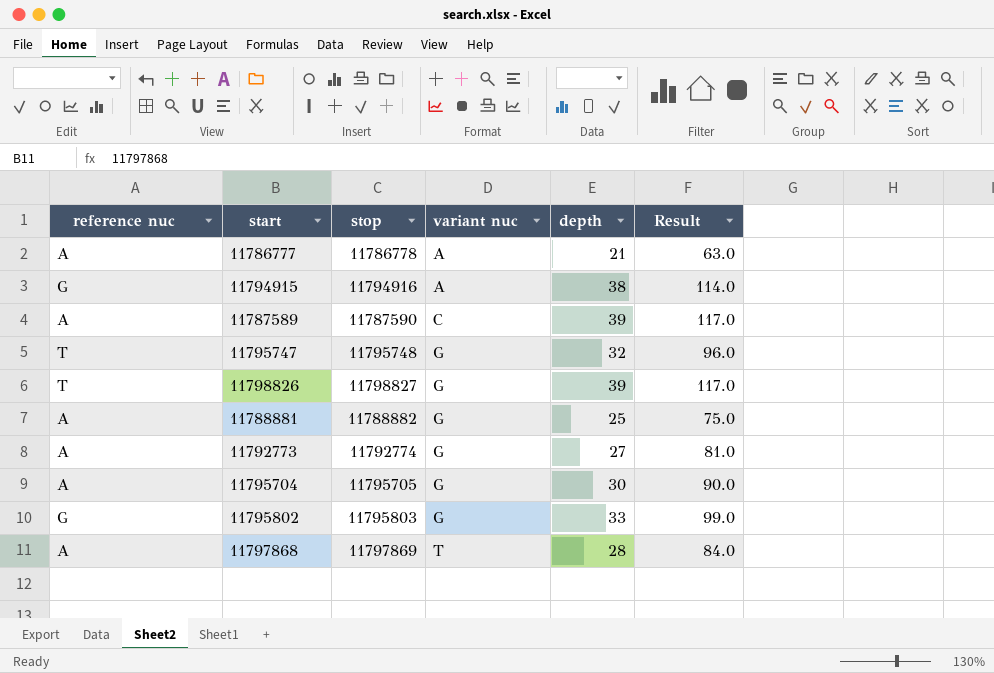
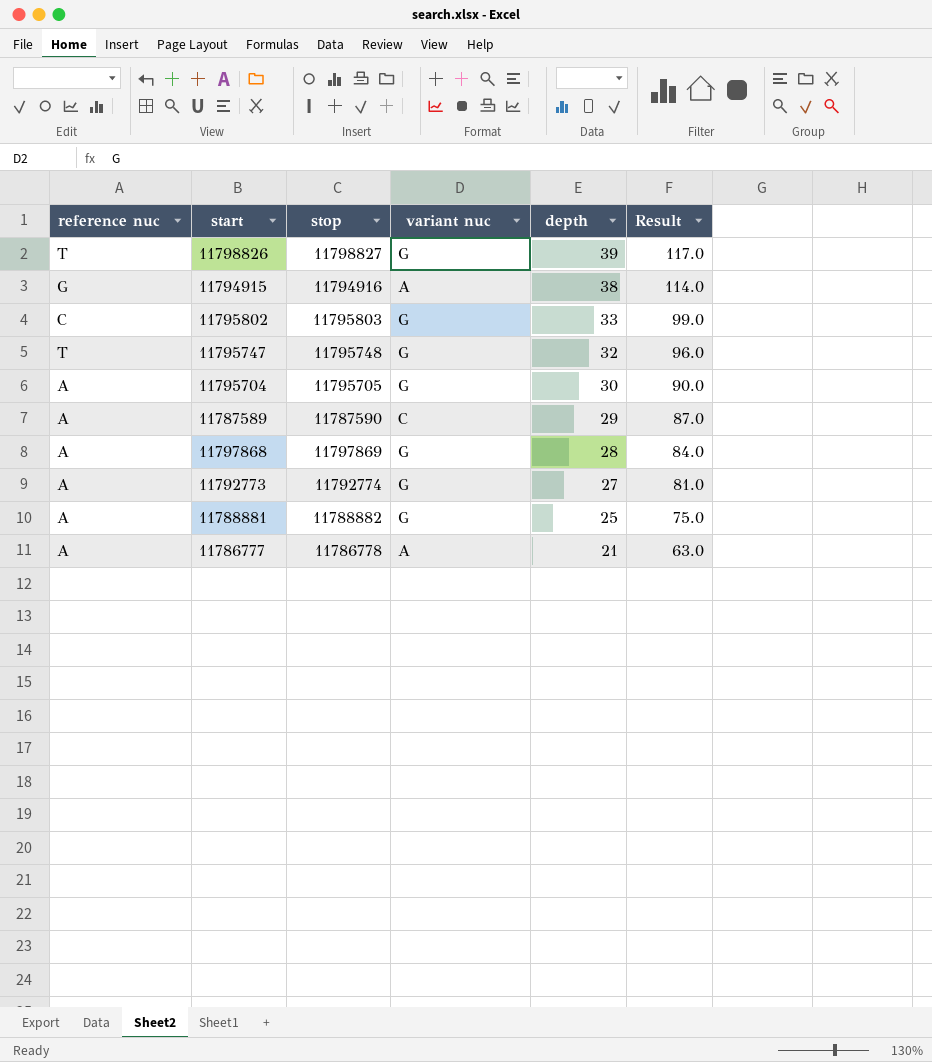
row order: variant nuc ascending -> depth descending
11795802 | reference nuc: G -> C
11787589 | depth: 39 -> 29
11787589 | Result: 117.0 -> 87.0
11797868 | variant nuc: T -> G

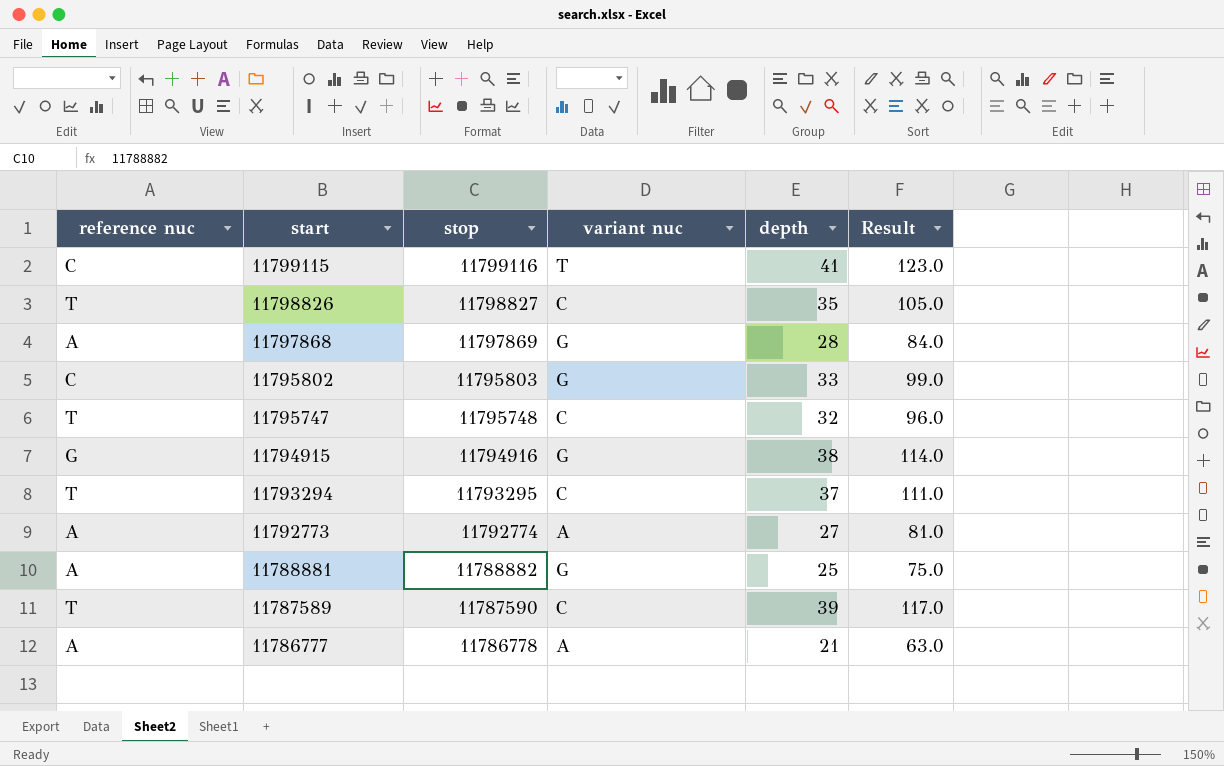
row order: depth descending -> start descending
row 11795704: A | 11795705 | G | 30 | 90.0 -> none
row 11799115: none -> C | 11799116 | T | 41 | 123.0
11798826 | variant nuc: G -> C
11798826 | depth: 39 -> 35
11798826 | Result: 117.0 -> 105.0
11795747 | variant nuc: G -> C
11794915 | variant nuc: A -> G
row 11793294: none -> T | 11793295 | C | 37 | 111.0
11792773 | variant nuc: G -> A
11787589 | reference nuc: A -> T
11787589 | depth: 29 -> 39
11787589 | Result: 87.0 -> 117.0

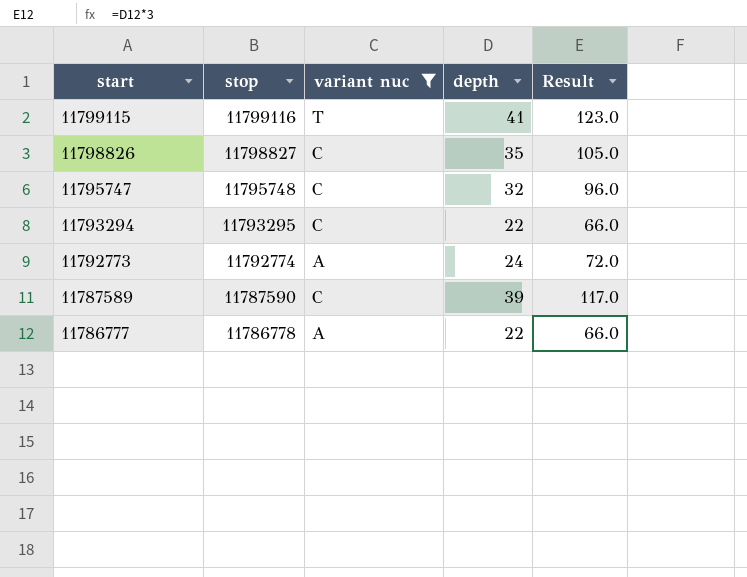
filter: none -> variant nuc != G
column reference nuc | position: 1 -> none
11793294 | depth: 37 -> 22
11793294 | Result: 111.0 -> 66.0
11792773 | depth: 27 -> 24
11792773 | Result: 81.0 -> 72.0
11786777 | depth: 21 -> 22
11786777 | Result: 63.0 -> 66.0

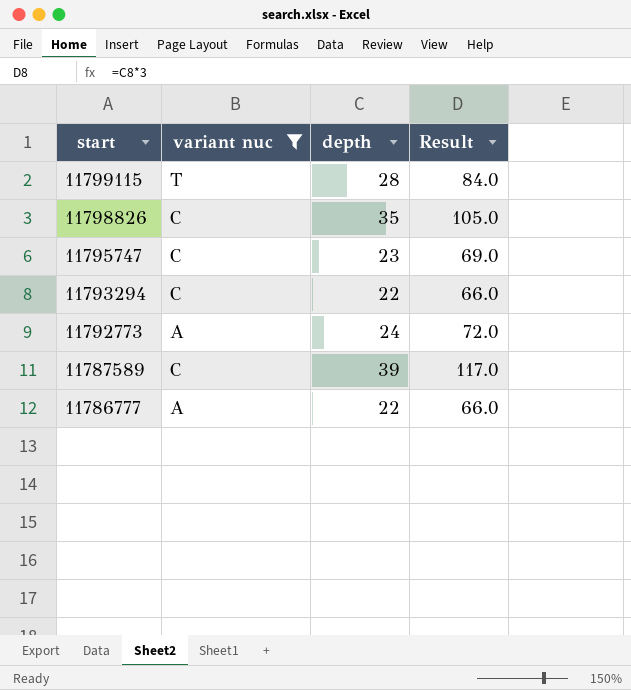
column stop | position: 2 -> none
11799115 | depth: 41 -> 28
11799115 | Result: 123.0 -> 84.0
11795747 | depth: 32 -> 23
11795747 | Result: 96.0 -> 69.0

